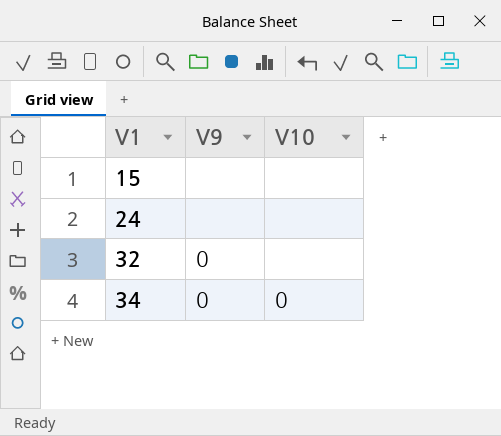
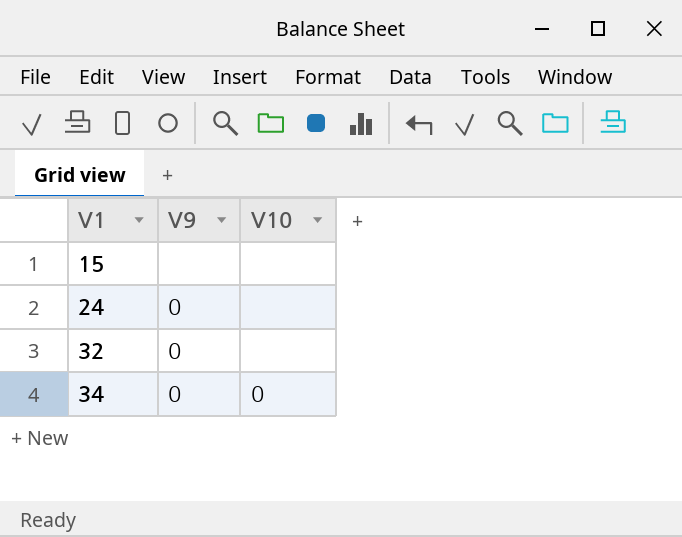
24 | V9: none -> 0

